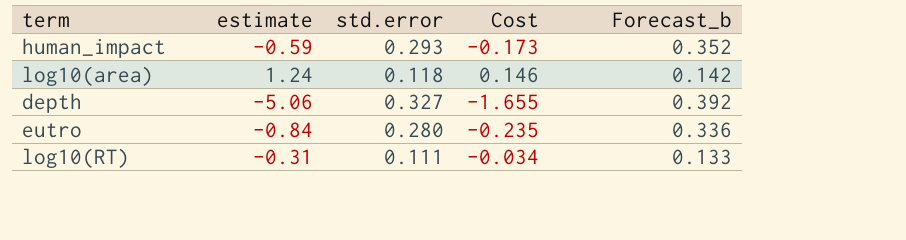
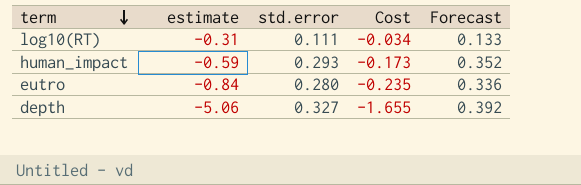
row order: none -> term descending
column name: Forecast_b -> Forecast
row log10(area): 1.24 | 0.118 | 0.146 | 0.142 -> none

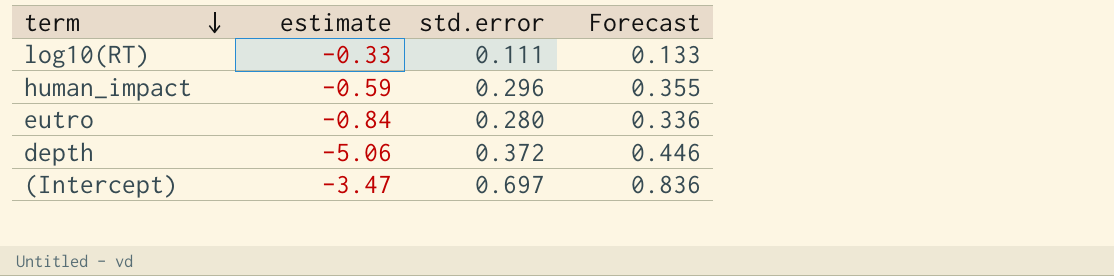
column Cost | formula: [estimate] * [std.error] -> none
log10(RT) | estimate: -0.31 -> -0.33
human_impact | std.error: 0.293 -> 0.296
human_impact | Forecast: 0.352 -> 0.355
depth | std.error: 0.327 -> 0.372
depth | Forecast: 0.392 -> 0.446
row (Intercept): none -> -3.47 | 0.697 | 0.836

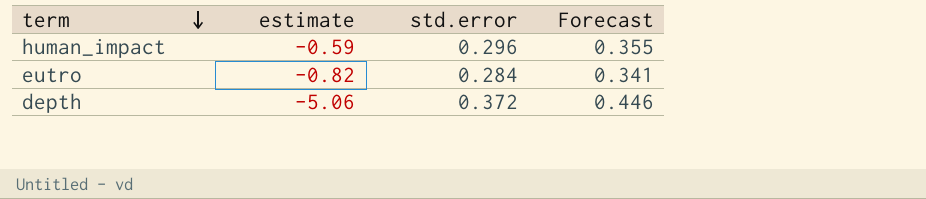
row log10(RT): -0.33 | 0.111 | 0.133 -> none
row (Intercept): -3.47 | 0.697 | 0.836 -> none
eutro | estimate: -0.84 -> -0.82
eutro | std.error: 0.280 -> 0.284
eutro | Forecast: 0.336 -> 0.341

